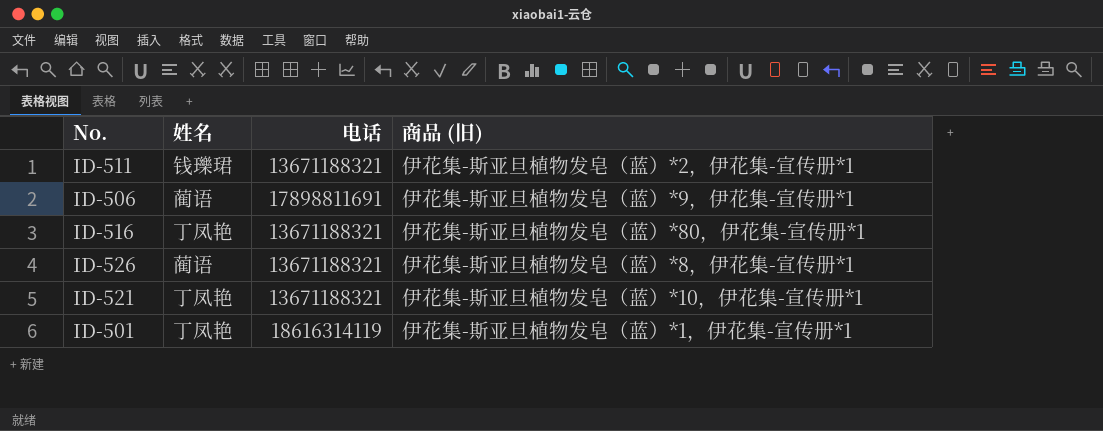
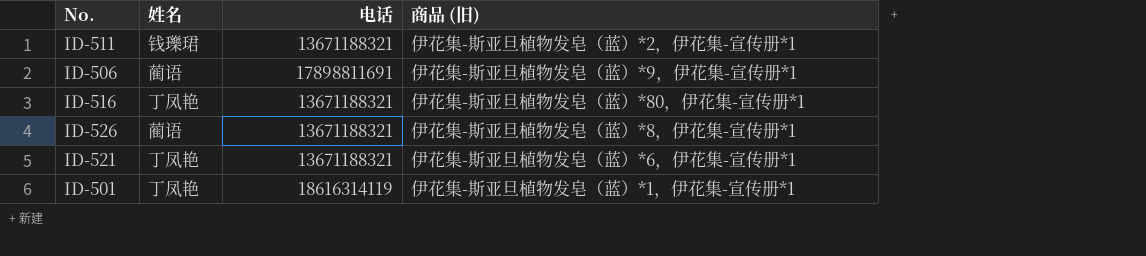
ID-521 | 商品 (旧): 伊花集-斯亚旦植物发皂（蓝）*10，伊花集-宣传册*1 -> 伊花集-斯亚旦植物发皂（蓝）*6，伊花集-宣传册*1

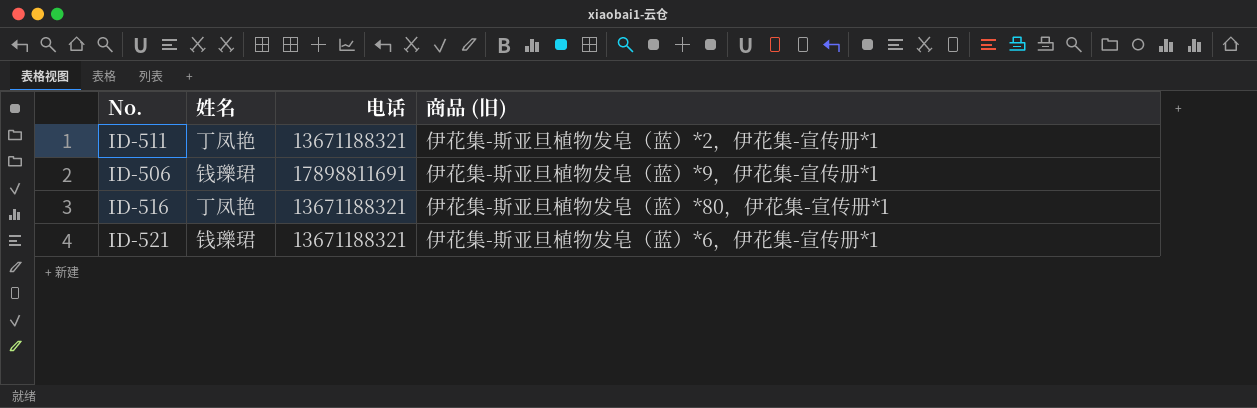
row ID-526: 蔺语 | 13671188321 | 伊花集-斯亚旦植物发皂（蓝）*8，伊花集-宣传册*1 -> none
row ID-501: 丁凤艳 | 18616314119 | 伊花集-斯亚旦植物发皂（蓝）*1，伊花集-宣传册*1 -> none
ID-511 | 姓名: 钱瓅珺 -> 丁凤艳
ID-506 | 姓名: 蔺语 -> 钱瓅珺
ID-521 | 姓名: 丁凤艳 -> 钱瓅珺

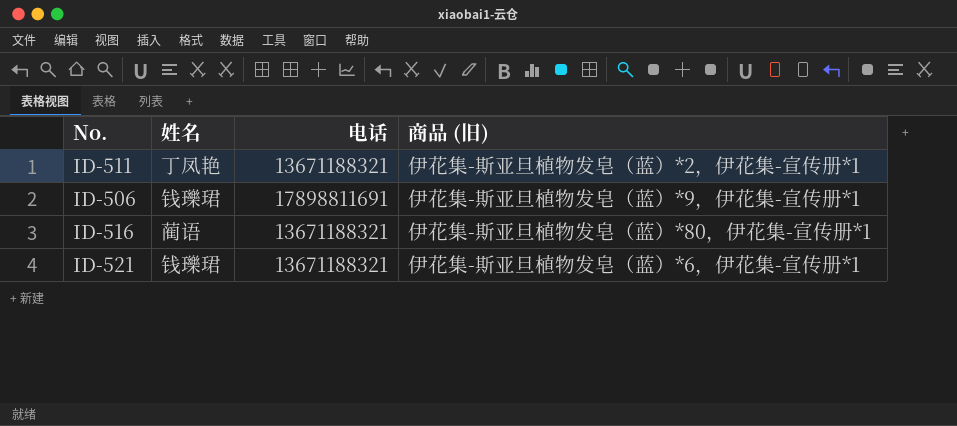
ID-516 | 姓名: 丁凤艳 -> 蔺语

